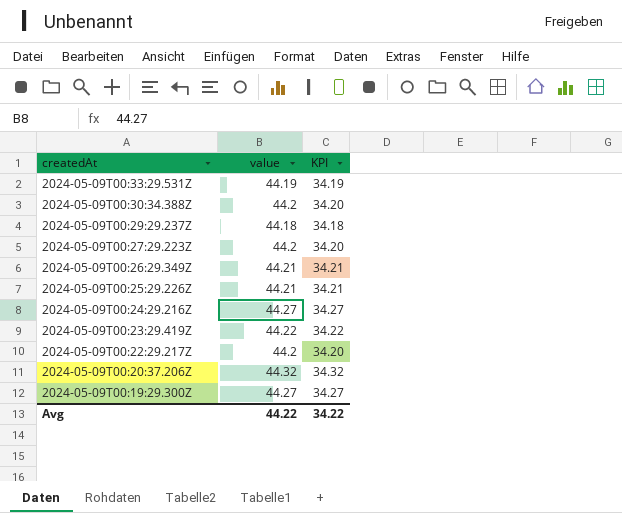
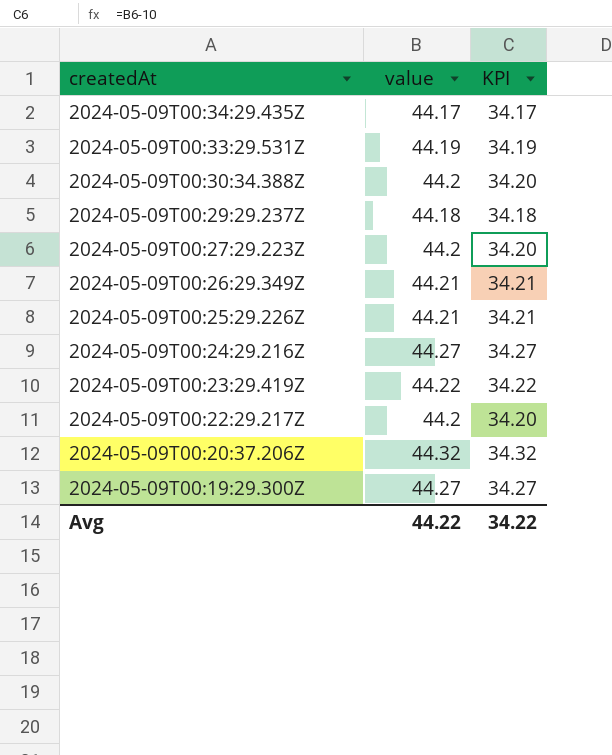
row 2024-05-09T00:34:29.435Z: none -> 44.17 | 34.17

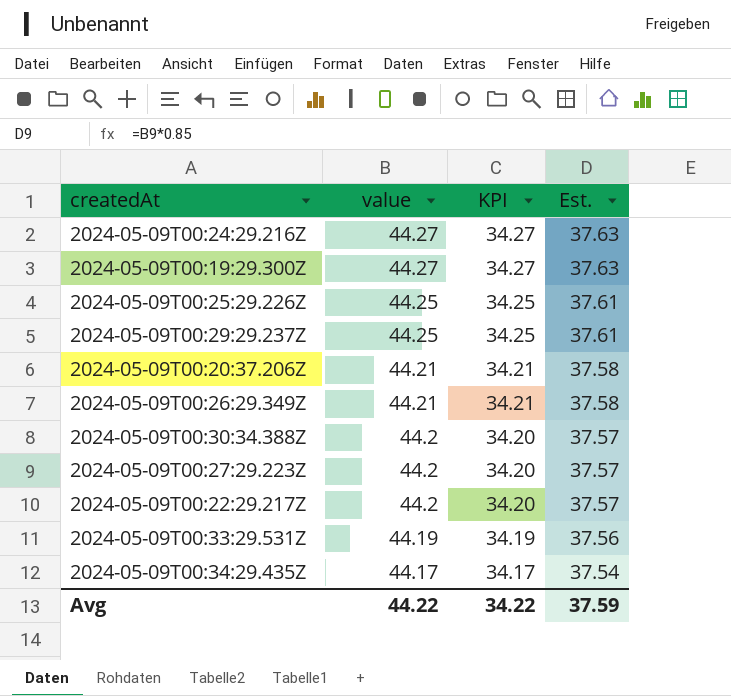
row order: createdAt descending -> value descending
column Est. | formula: none -> [value] * 0.85
row 2024-05-09T00:23:29.419Z: 44.22 | 34.22 -> none
2024-05-09T00:25:29.226Z | value: 44.21 -> 44.25
2024-05-09T00:25:29.226Z | KPI: 34.21 -> 34.25
2024-05-09T00:29:29.237Z | value: 44.18 -> 44.25
2024-05-09T00:29:29.237Z | KPI: 34.18 -> 34.25
2024-05-09T00:20:37.206Z | value: 44.32 -> 44.21
2024-05-09T00:20:37.206Z | KPI: 34.32 -> 34.21

